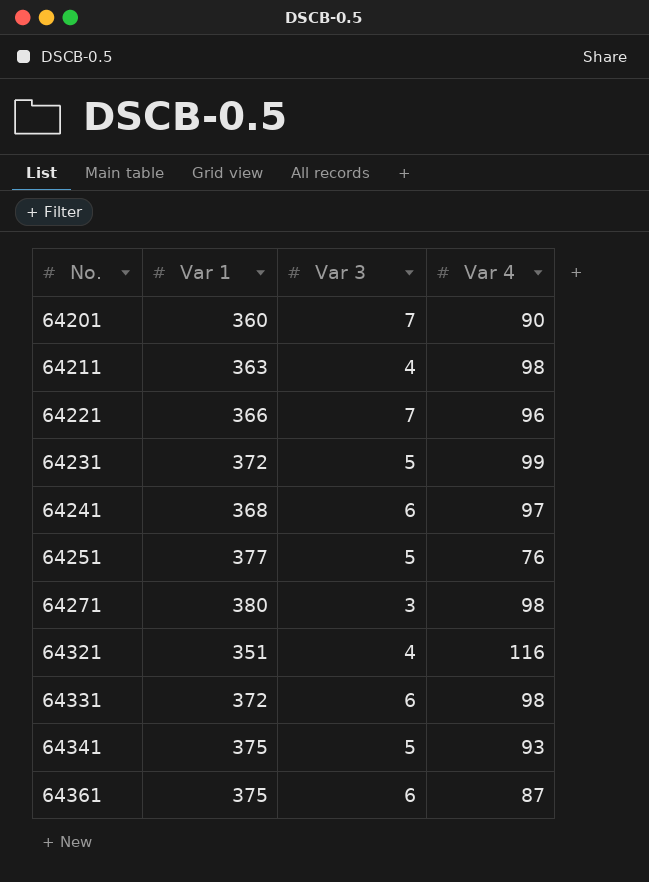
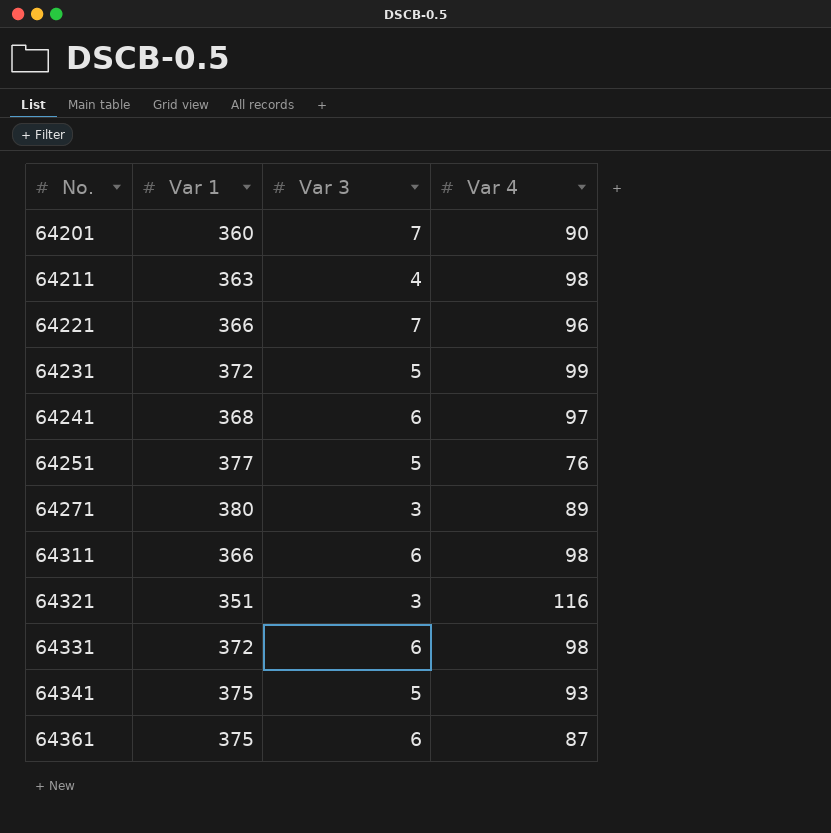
64271 | Var 4: 98 -> 89
row 64311: none -> 366 | 6 | 98
64321 | Var 3: 4 -> 3

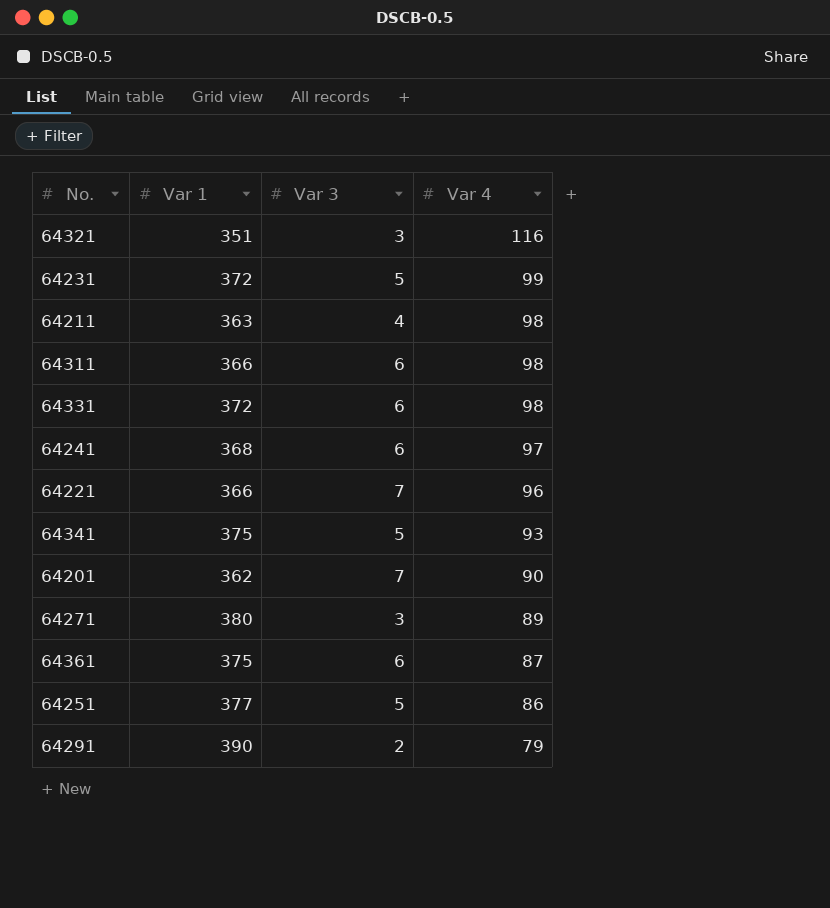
row order: No. ascending -> Var 4 descending
64201 | Var 1: 360 -> 362
64251 | Var 4: 76 -> 86
row 64291: none -> 390 | 2 | 79

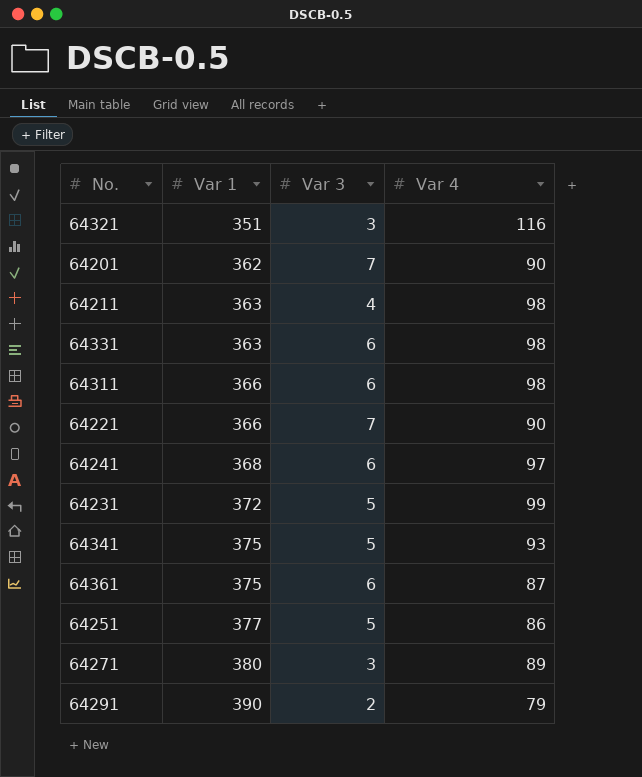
row order: Var 4 descending -> Var 1 ascending
64331 | Var 1: 372 -> 363
64221 | Var 4: 96 -> 90

